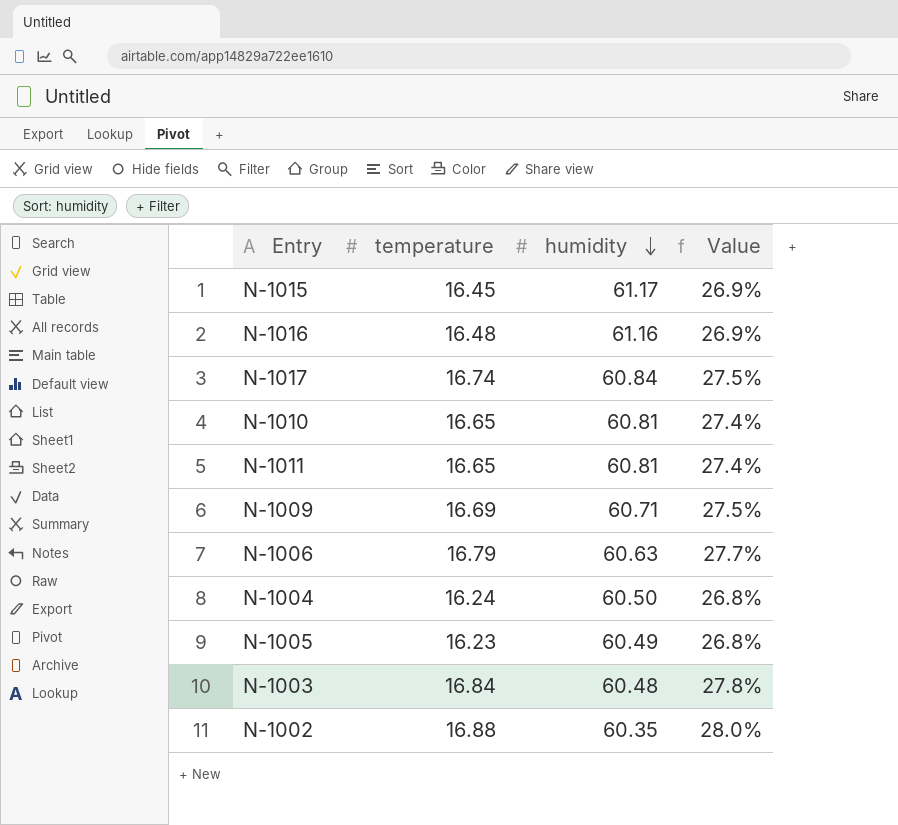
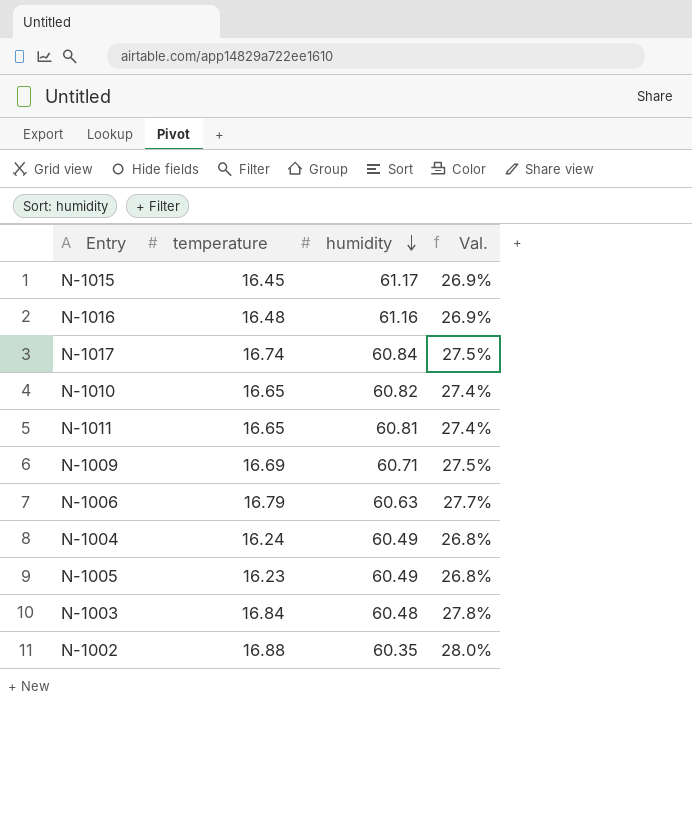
column name: Value -> Val.
N-1010 | humidity: 60.81 -> 60.82
N-1004 | humidity: 60.50 -> 60.49

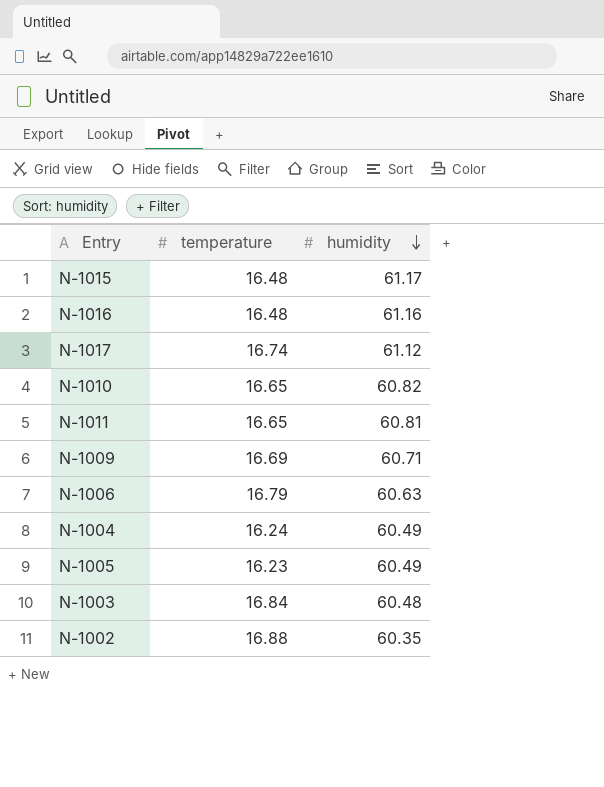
column Val. | formula: [temperature] / [humidity] -> none
N-1015 | temperature: 16.45 -> 16.48
N-1017 | humidity: 60.84 -> 61.12

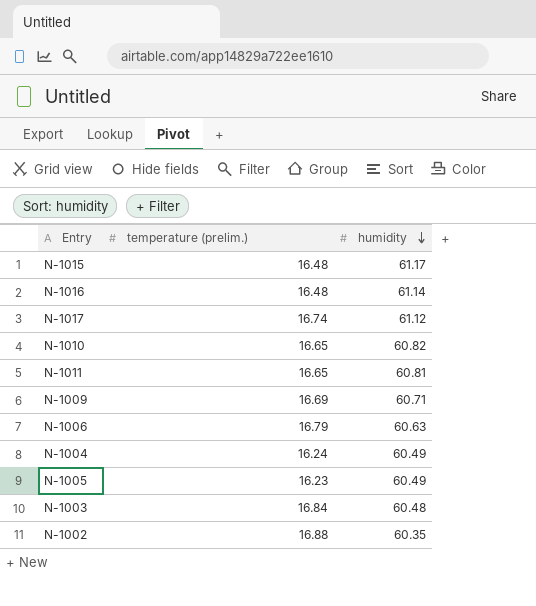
column name: temperature -> temperature (prelim.)
N-1016 | humidity: 61.16 -> 61.14

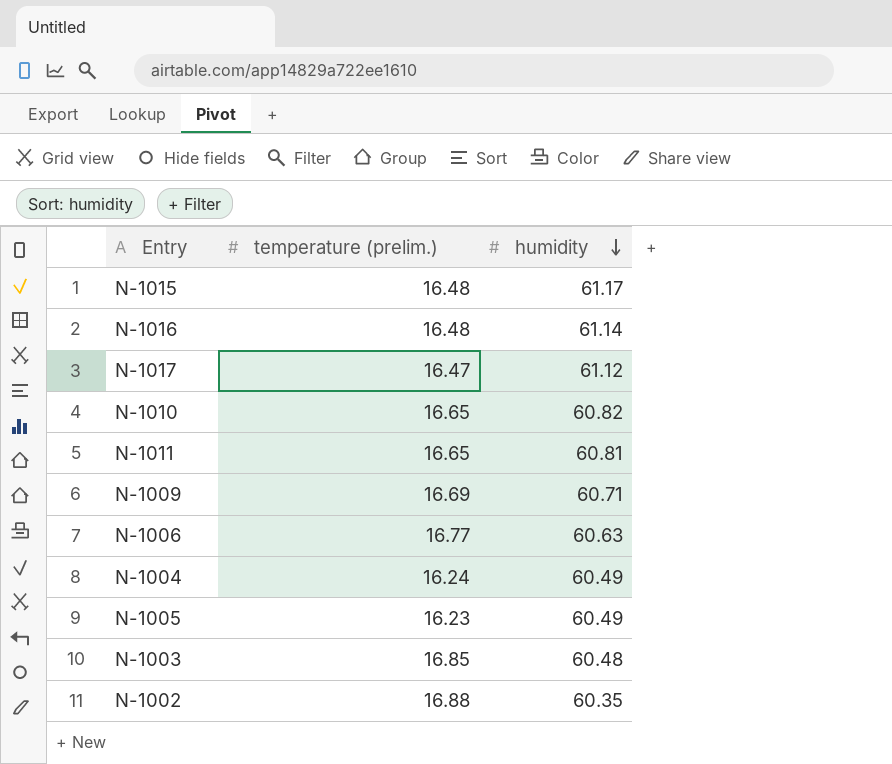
N-1017 | temperature (prelim.): 16.74 -> 16.47
N-1006 | temperature (prelim.): 16.79 -> 16.77
N-1003 | temperature (prelim.): 16.84 -> 16.85

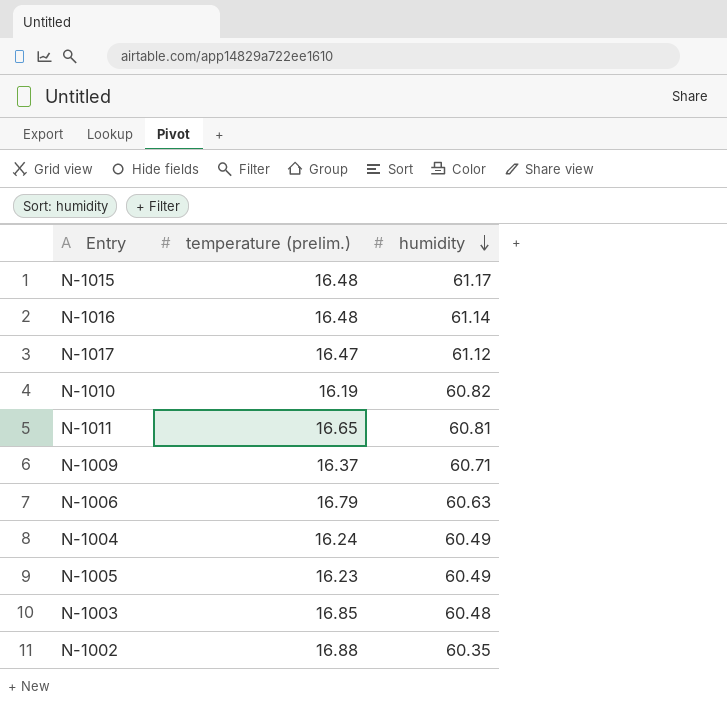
N-1010 | temperature (prelim.): 16.65 -> 16.19
N-1009 | temperature (prelim.): 16.69 -> 16.37
N-1006 | temperature (prelim.): 16.77 -> 16.79

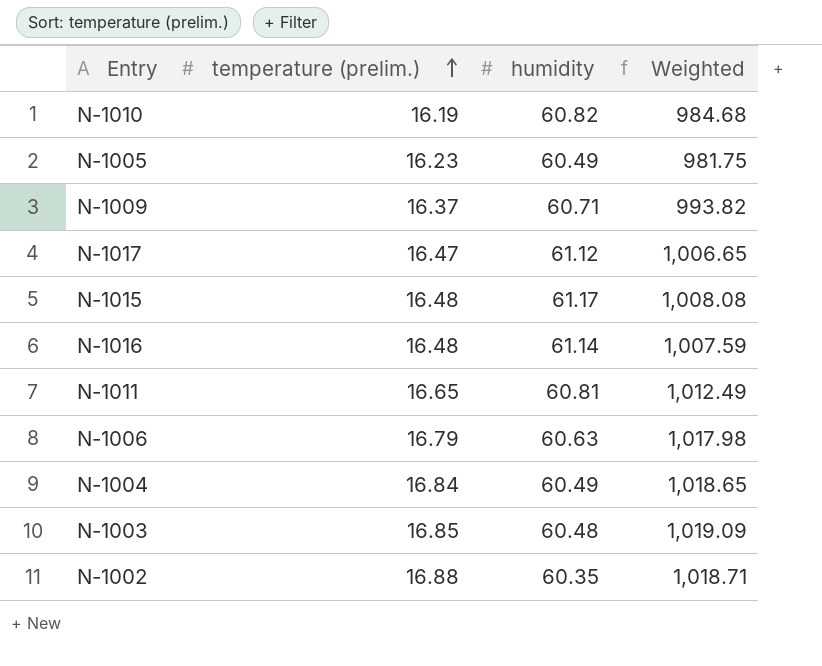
row order: humidity descending -> temperature (prelim.) ascending
column Weighted | formula: none -> [temperature (prelim.)] * [humidity]
N-1004 | temperature (prelim.): 16.24 -> 16.84

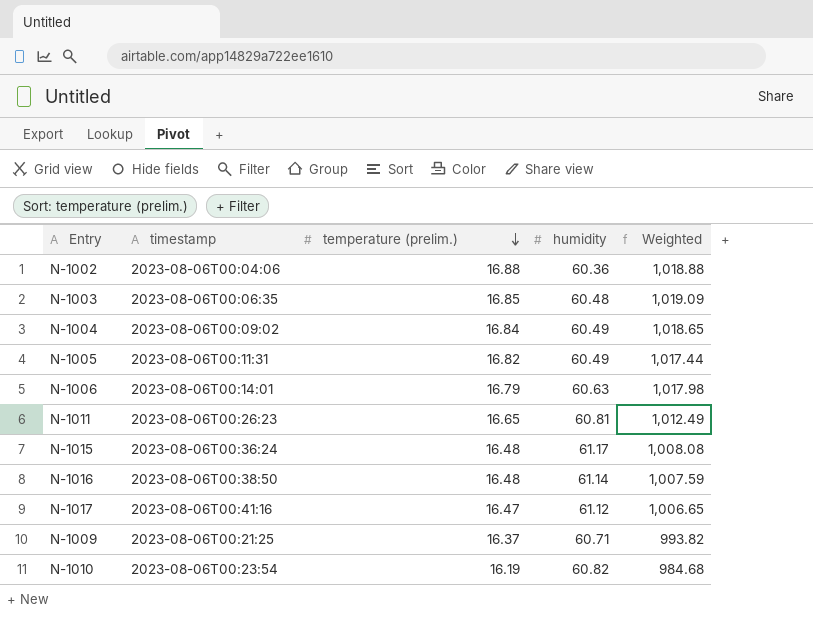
row order: temperature (prelim.) ascending -> temperature (prelim.) descending
column timestamp | position: none -> 2
N-1002 | humidity: 60.35 -> 60.36
N-1002 | Weighted: 1,018.71 -> 1,018.88
N-1005 | temperature (prelim.): 16.23 -> 16.82
N-1005 | Weighted: 981.75 -> 1,017.44

